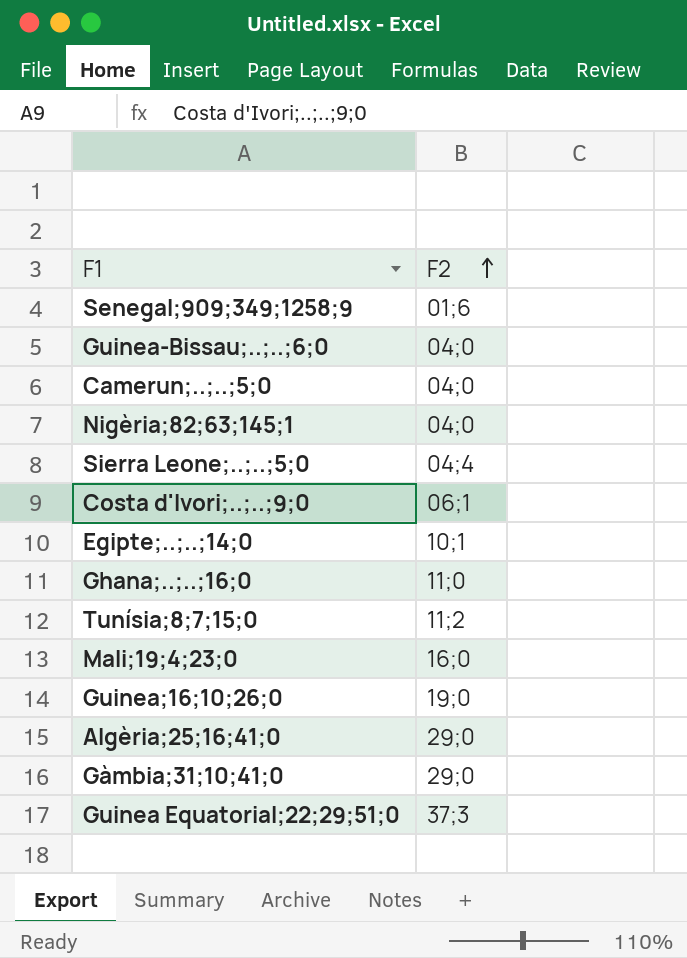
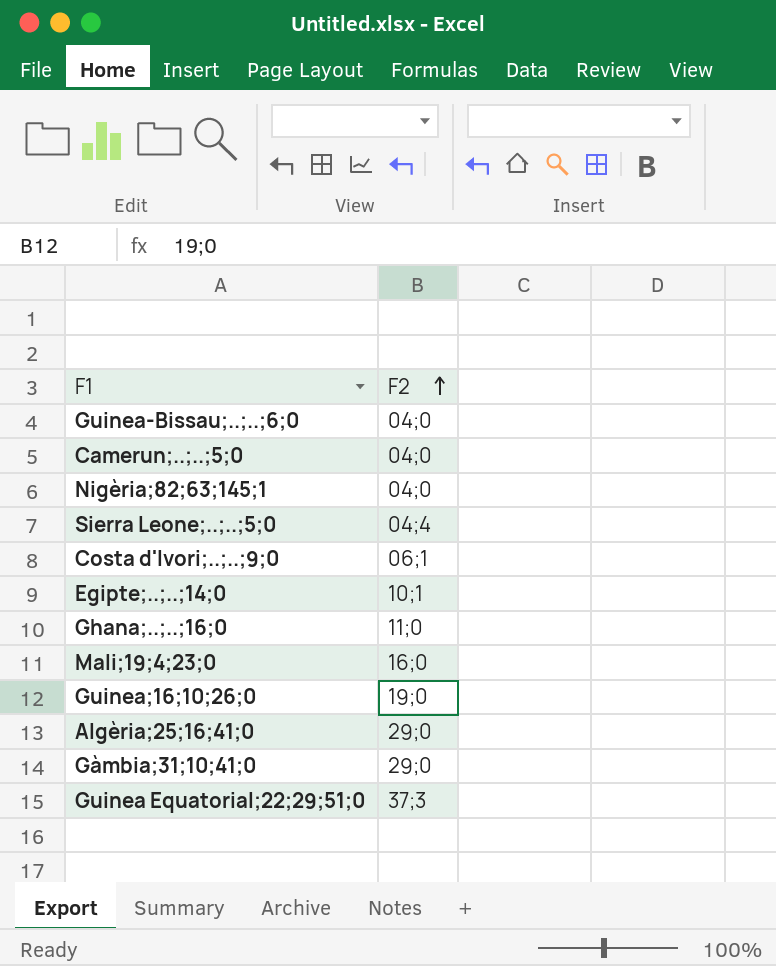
row Senegal;909;349;1258;9: 01;6 -> none
row Tunísia;8;7;15;0: 11;2 -> none

